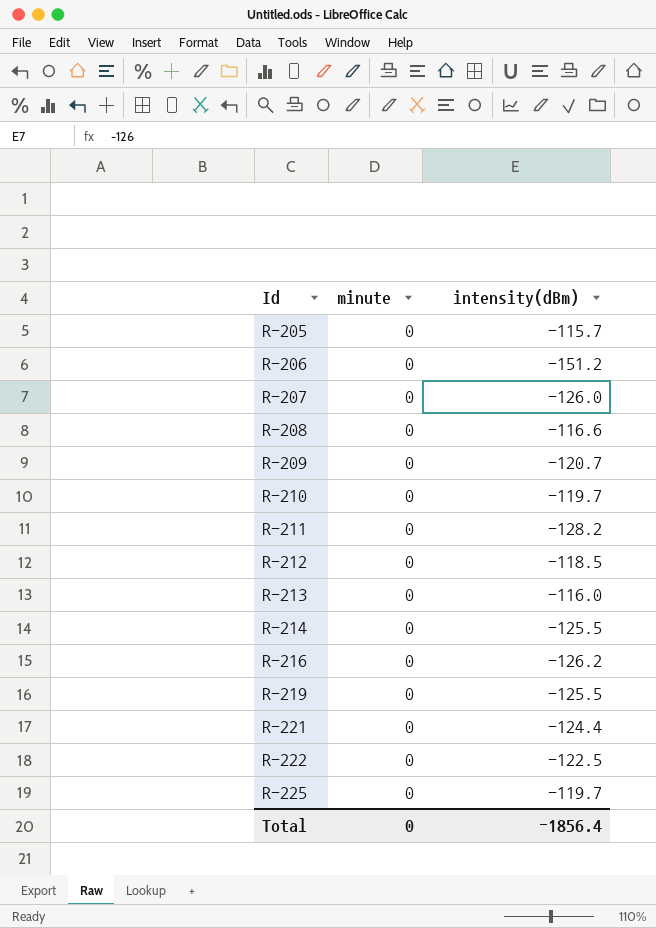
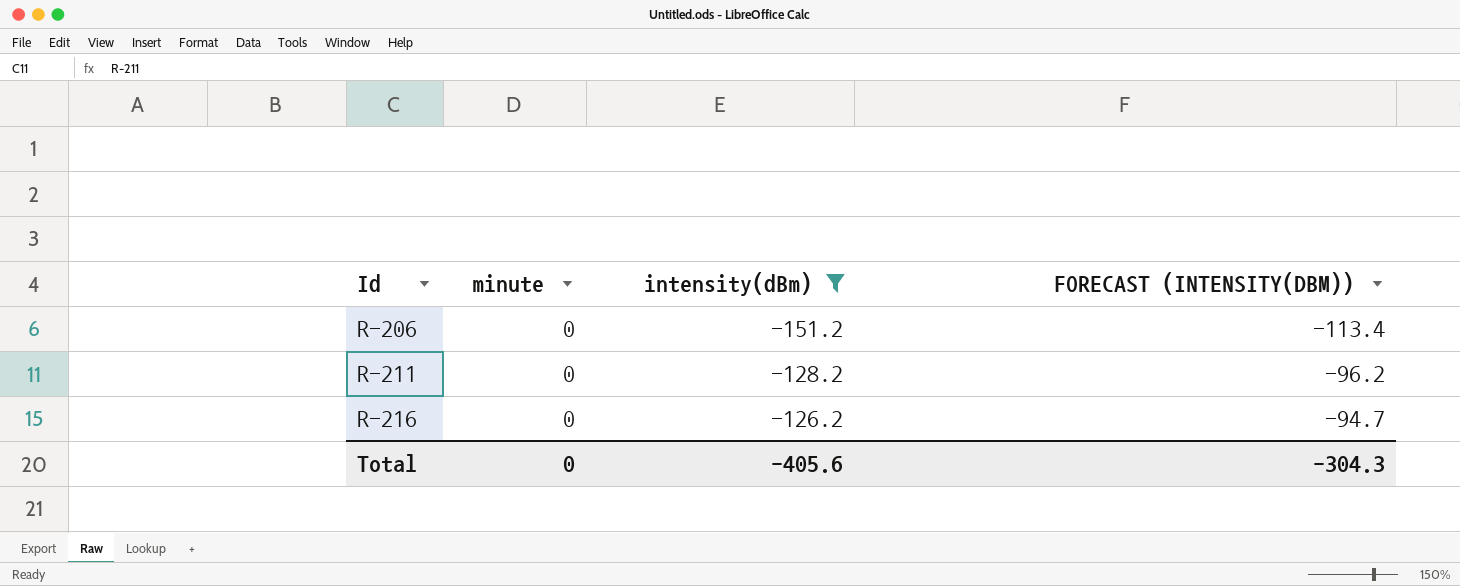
filter: none -> intensity(dBm) <= -126.2
column FORECAST (INTENSITY(DBM)) | formula: none -> [intensity(dBm)] * 0.75
Total | intensity(dBm): -1856.4 -> -405.6

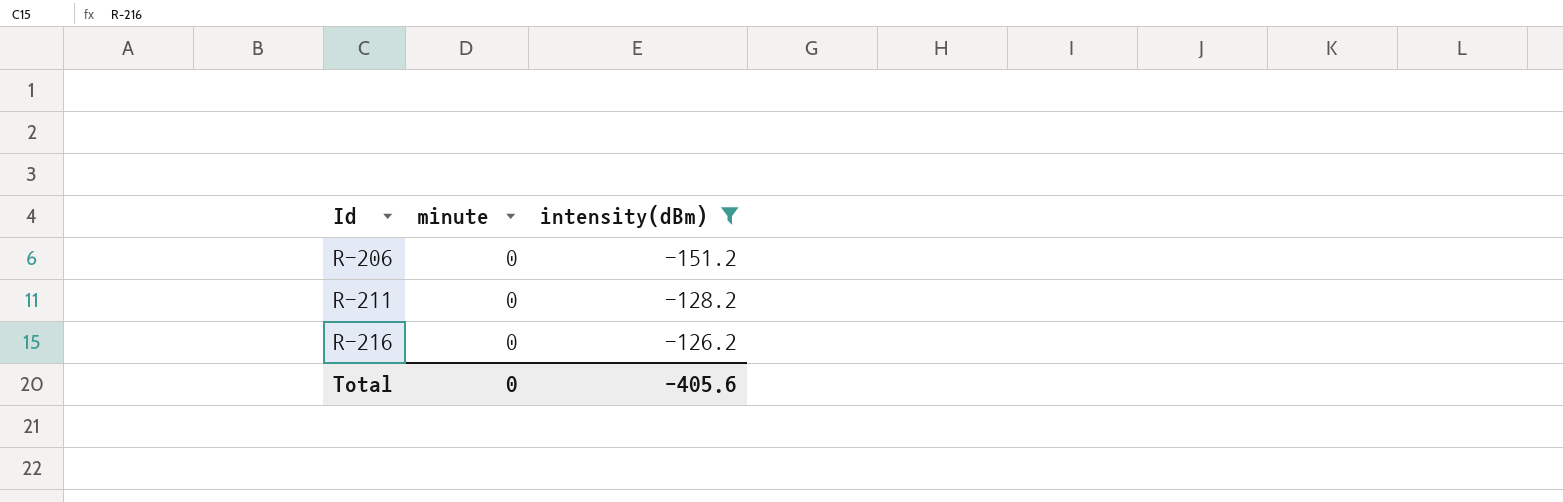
column FORECAST (INTENSITY(DBM)) | formula: [intensity(dBm)] * 0.75 -> none

